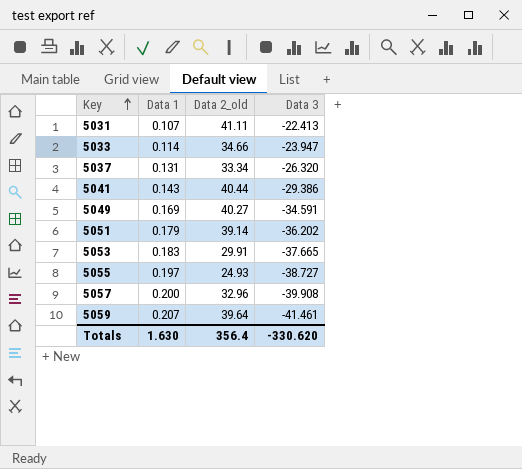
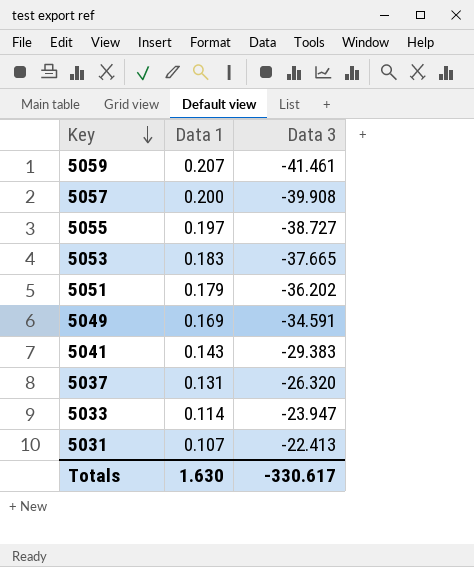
row order: Key ascending -> Key descending
column Data 2_old | position: 3 -> none
5041 | Data 3: -29.386 -> -29.383
Totals | Data 3: -330.620 -> -330.617

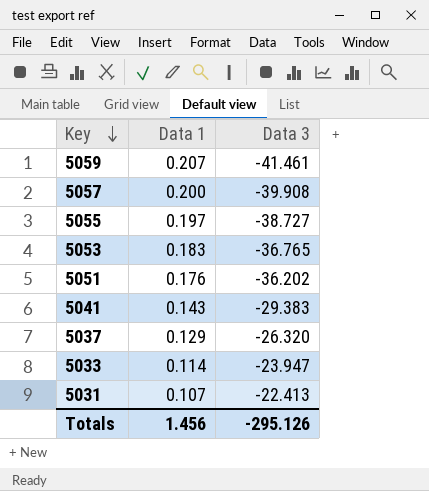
row 5049: 0.169 | -34.591 -> none
5053 | Data 3: -37.665 -> -36.765
5051 | Data 1: 0.179 -> 0.176
5037 | Data 1: 0.131 -> 0.129
Totals | Data 1: 1.630 -> 1.456
Totals | Data 3: -330.617 -> -295.126

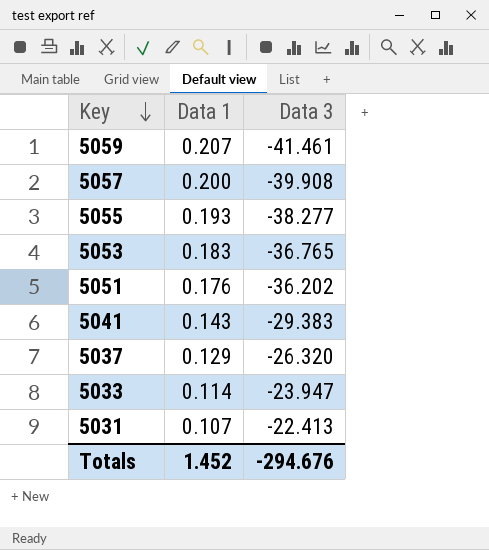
5055 | Data 1: 0.197 -> 0.193
5055 | Data 3: -38.727 -> -38.277
Totals | Data 1: 1.456 -> 1.452
Totals | Data 3: -295.126 -> -294.676

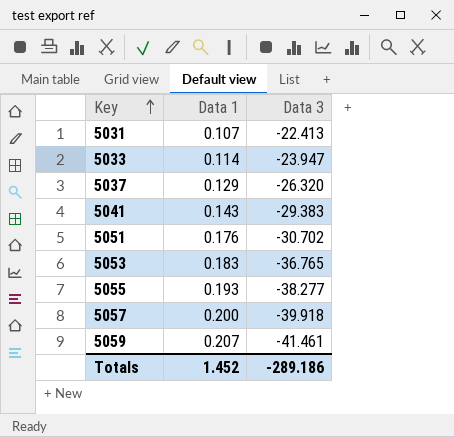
row order: Key descending -> Key ascending
5051 | Data 3: -36.202 -> -30.702
5057 | Data 3: -39.908 -> -39.918
Totals | Data 3: -294.676 -> -289.186

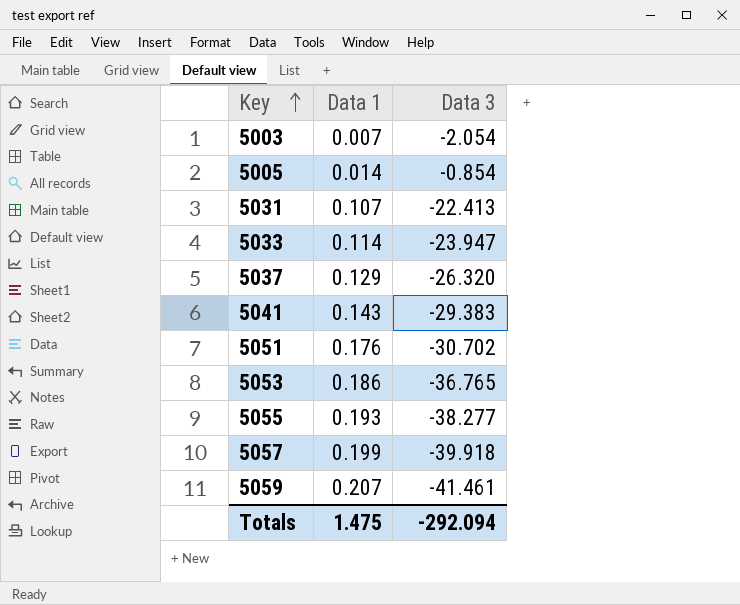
row 5003: none -> 0.007 | -2.054
row 5005: none -> 0.014 | -0.854
5053 | Data 1: 0.183 -> 0.186
5057 | Data 1: 0.200 -> 0.199
Totals | Data 1: 1.452 -> 1.475
Totals | Data 3: -289.186 -> -292.094

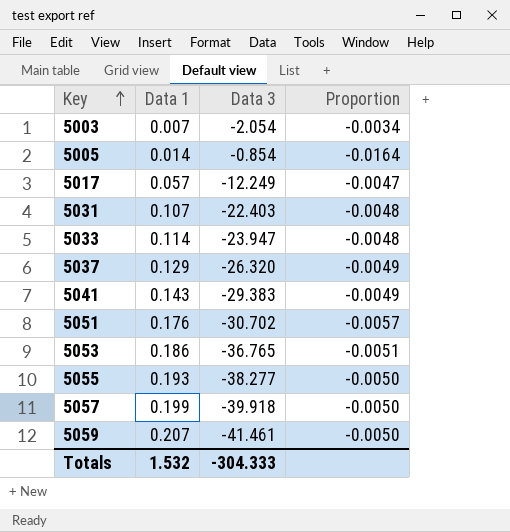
column Proportion | formula: none -> [Data 1] / [Data 3]
row 5017: none -> 0.057 | -12.249 | -0.0047
5031 | Data 3: -22.413 -> -22.403
Totals | Data 1: 1.475 -> 1.532
Totals | Data 3: -292.094 -> -304.333

